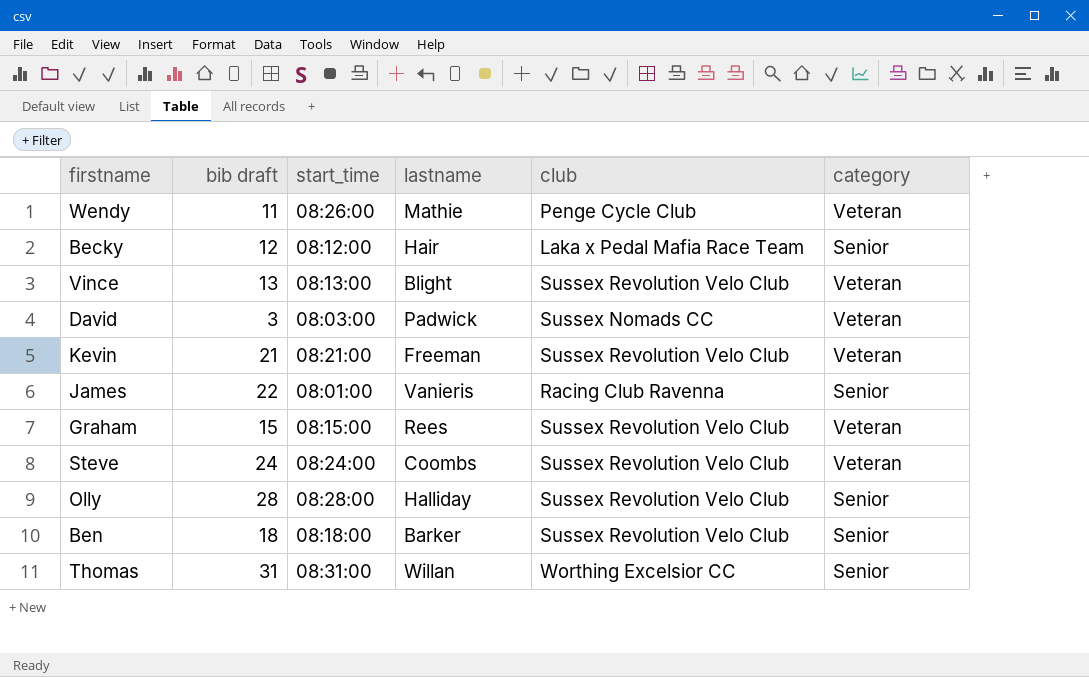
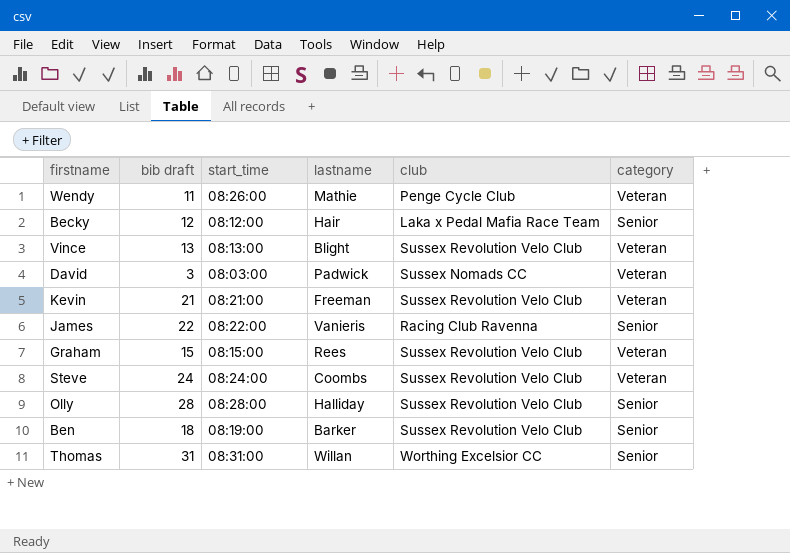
James | start_time: 08:01:00 -> 08:22:00
Ben | start_time: 08:18:00 -> 08:19:00

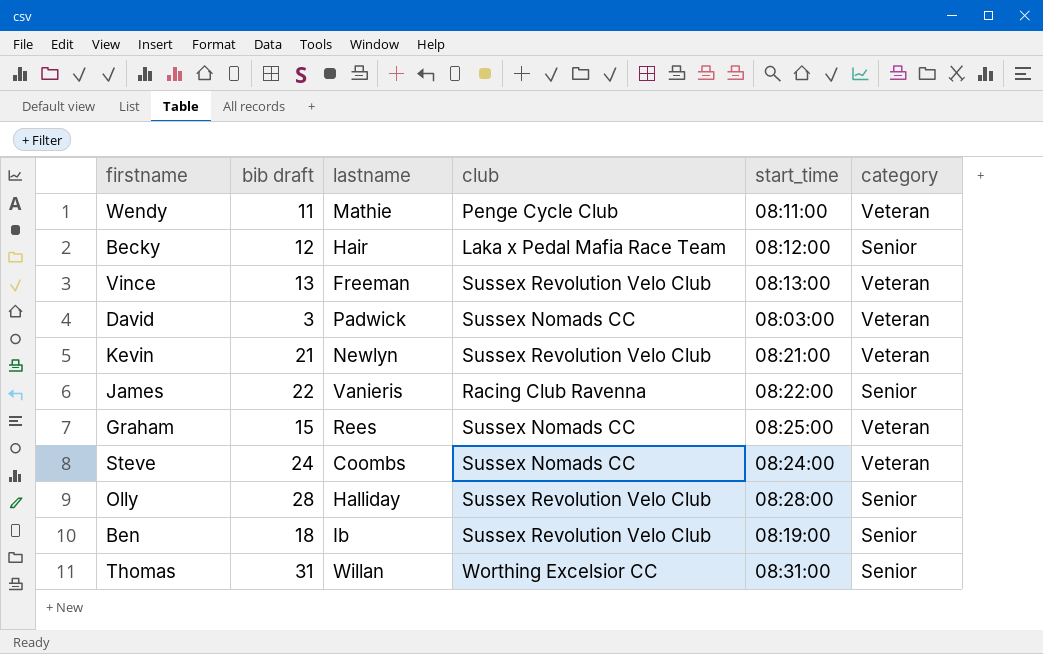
column start_time | position: 3 -> 5
Wendy | start_time: 08:26:00 -> 08:11:00
Vince | lastname: Blight -> Freeman
Kevin | lastname: Freeman -> Newlyn
Graham | club: Sussex Revolution Velo Club -> Sussex Nomads CC
Graham | start_time: 08:15:00 -> 08:25:00
Steve | club: Sussex Revolution Velo Club -> Sussex Nomads CC
Ben | lastname: Barker -> Ib

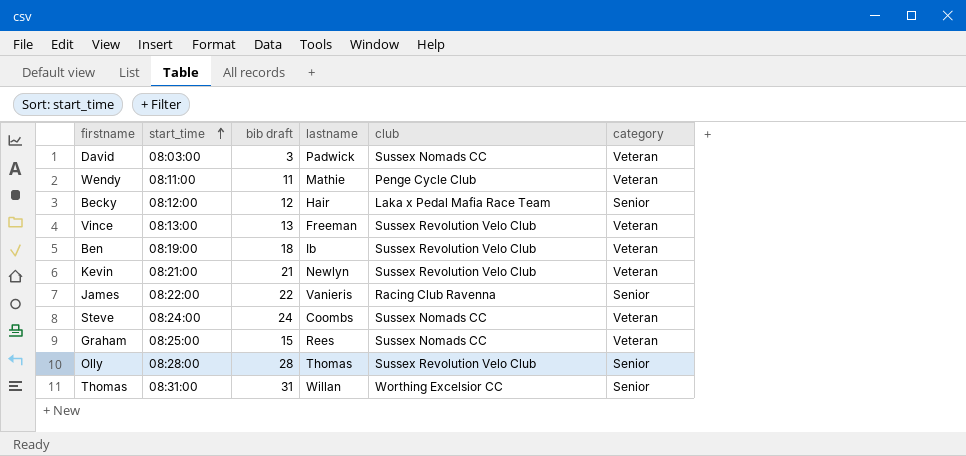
row order: none -> start_time ascending
column start_time | position: 5 -> 2
Ben | category: Senior -> Veteran
Olly | lastname: Halliday -> Thomas

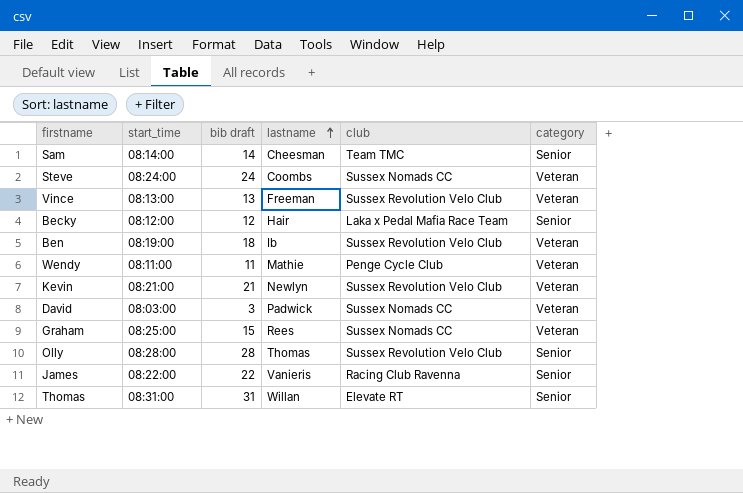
row order: start_time ascending -> lastname ascending
row Sam: none -> 08:14:00 | 14 | Cheesman | Team TMC | Senior
Thomas | club: Worthing Excelsior CC -> Elevate RT

